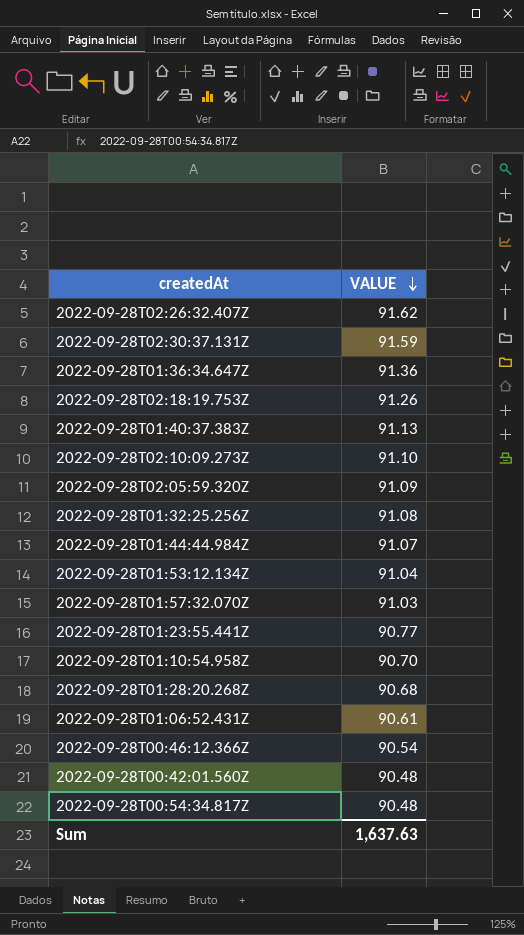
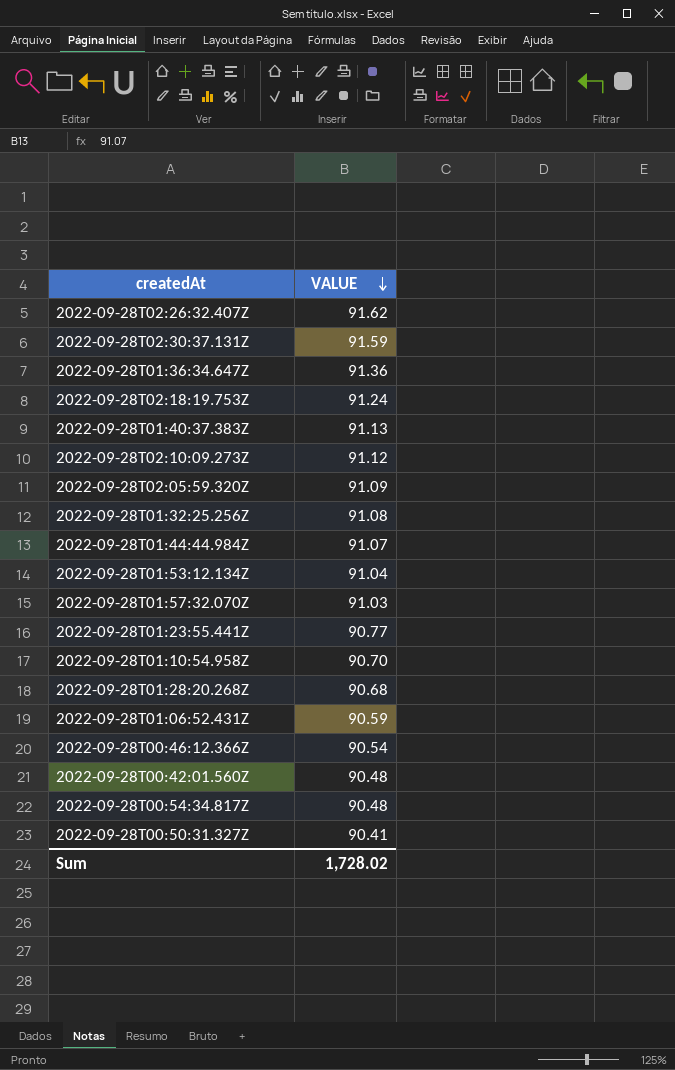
2022-09-28T02:18:19.753Z | VALUE: 91.26 -> 91.24
2022-09-28T02:10:09.273Z | VALUE: 91.10 -> 91.12
2022-09-28T01:06:52.431Z | VALUE: 90.61 -> 90.59
row 2022-09-28T00:50:31.327Z: none -> 90.41
Sum | VALUE: 1,637.63 -> 1,728.02

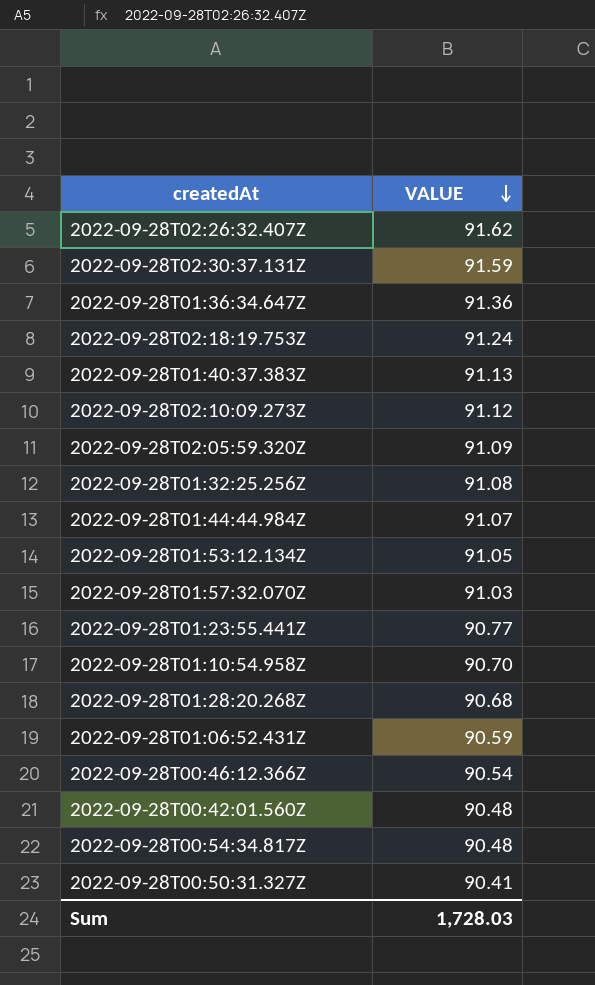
2022-09-28T01:53:12.134Z | VALUE: 91.04 -> 91.05
Sum | VALUE: 1,728.02 -> 1,728.03

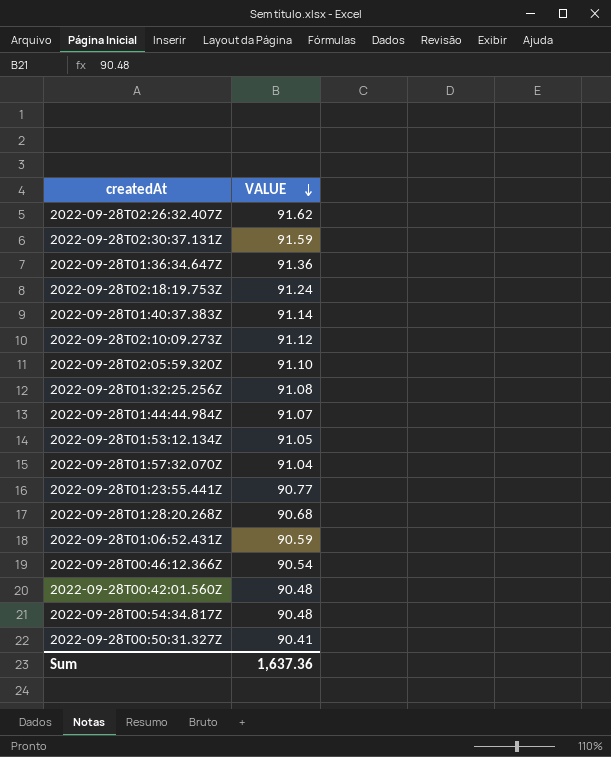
row 2022-09-28T01:10:54.958Z: 90.70 -> none
2022-09-28T01:40:37.383Z | VALUE: 91.13 -> 91.14
2022-09-28T02:05:59.320Z | VALUE: 91.09 -> 91.10
2022-09-28T01:57:32.070Z | VALUE: 91.03 -> 91.04
Sum | VALUE: 1,728.03 -> 1,637.36

